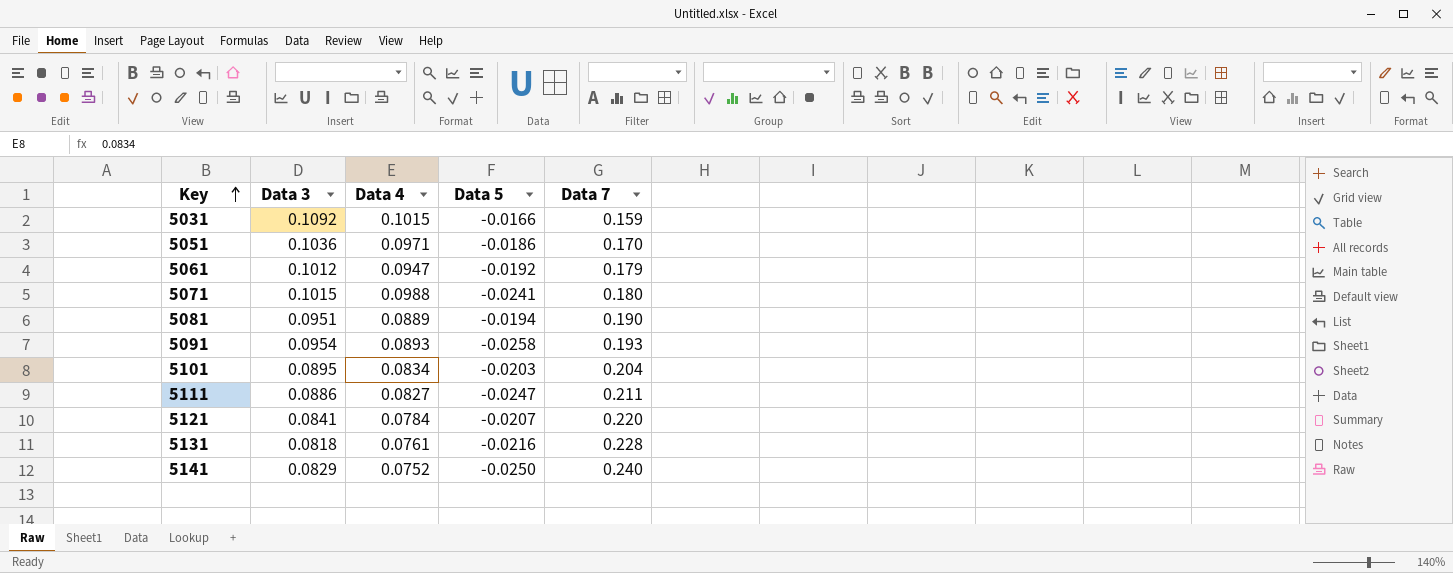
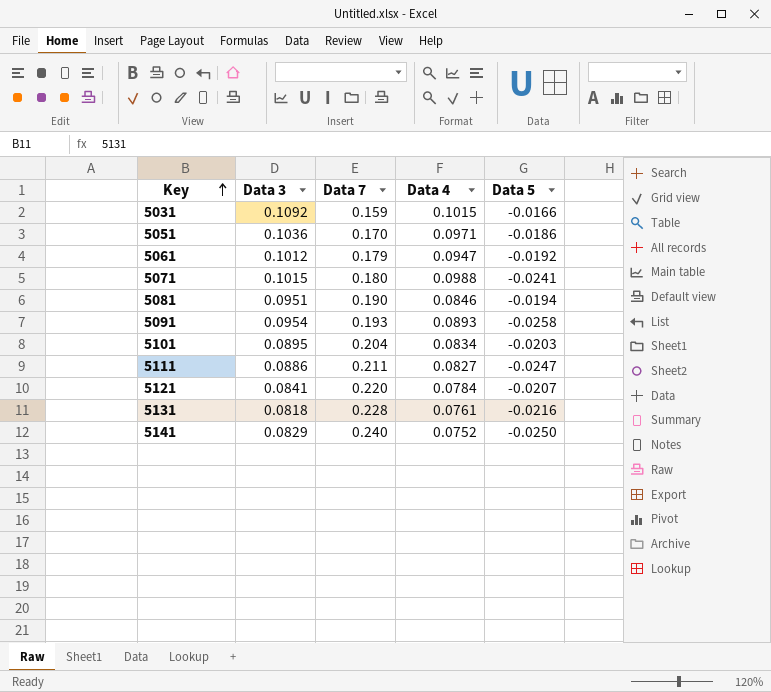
column Data 7 | position: 5 -> 3
5081 | Data 4: 0.0889 -> 0.0846

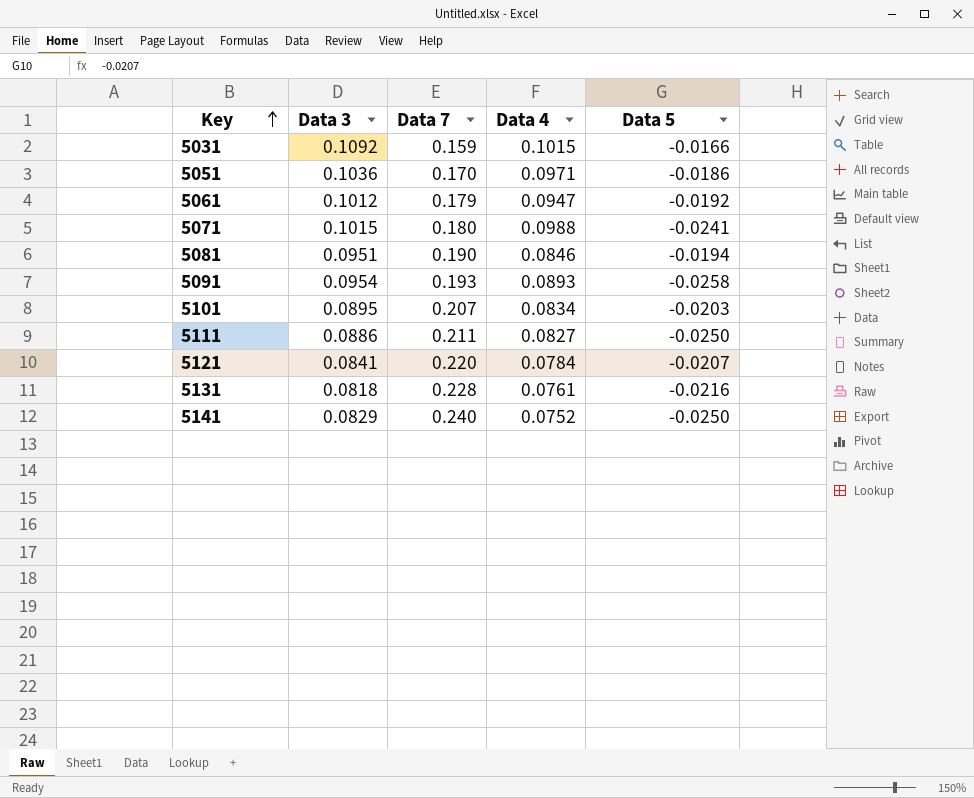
5101 | Data 7: 0.204 -> 0.207
5111 | Data 5: -0.0247 -> -0.0250

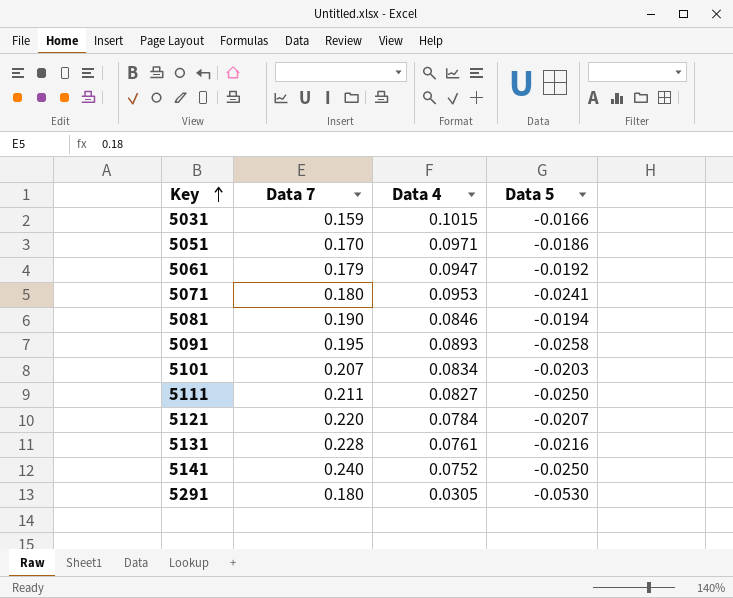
column Data 3 | position: 2 -> none
5071 | Data 4: 0.0988 -> 0.0953
5091 | Data 7: 0.193 -> 0.195
row 5291: none -> 0.180 | 0.0305 | -0.0530

